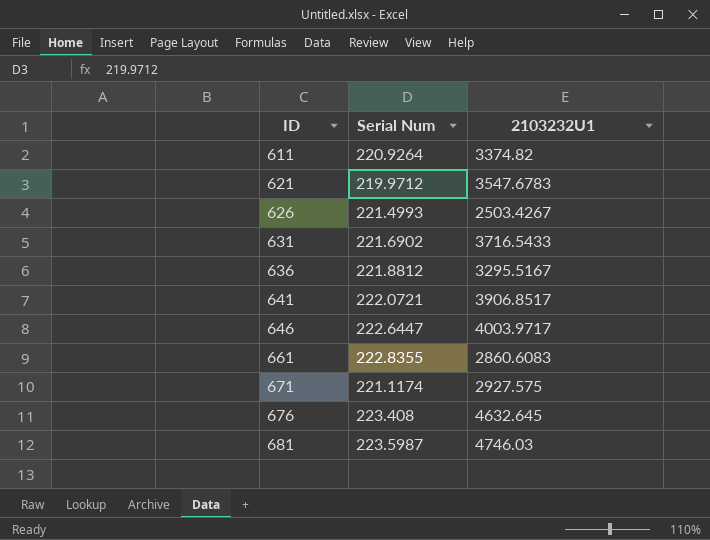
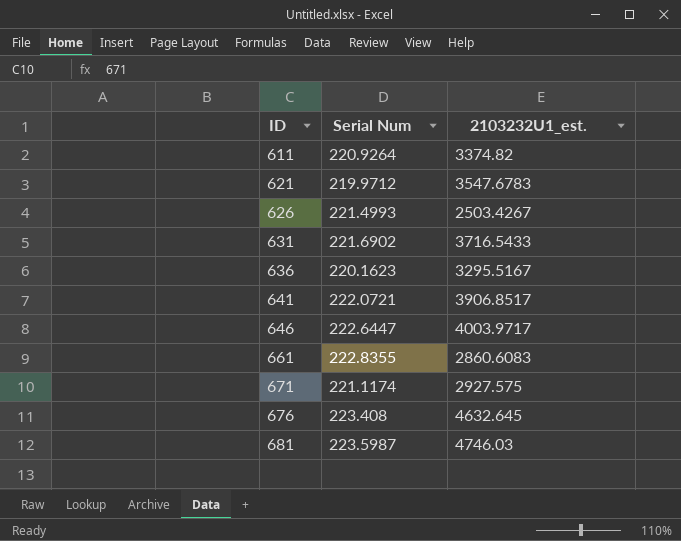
column name: 2103232U1 -> 2103232U1_est.
636 | Serial Num: 221.8812 -> 220.1623

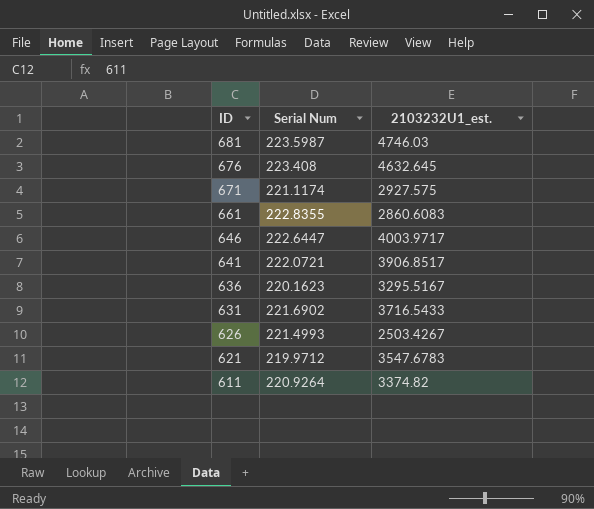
row order: ID ascending -> ID descending

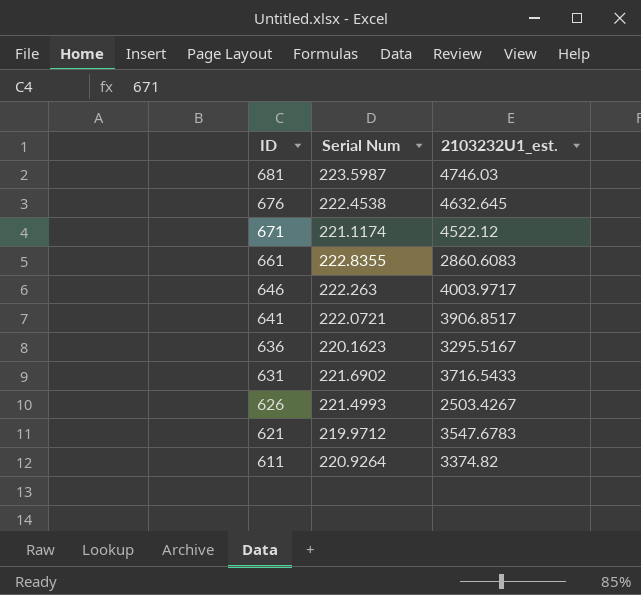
676 | Serial Num: 223.408 -> 222.4538
671 | 2103232U1_est.: 2927.575 -> 4522.12
646 | Serial Num: 222.6447 -> 222.263

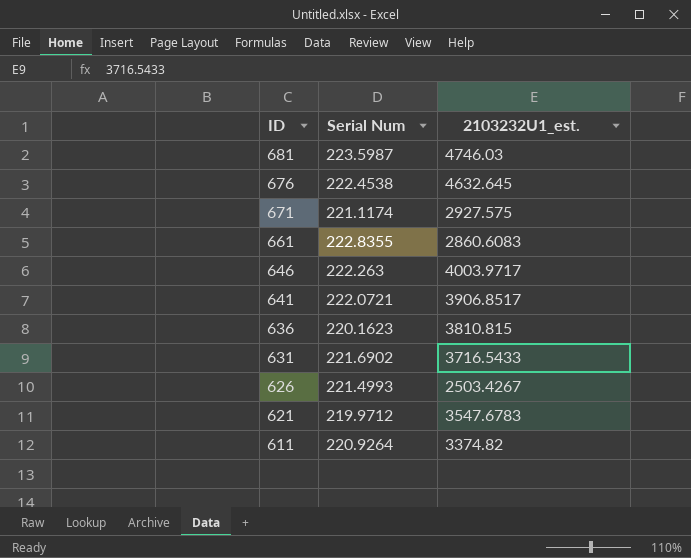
671 | 2103232U1_est.: 4522.12 -> 2927.575
636 | 2103232U1_est.: 3295.5167 -> 3810.815

